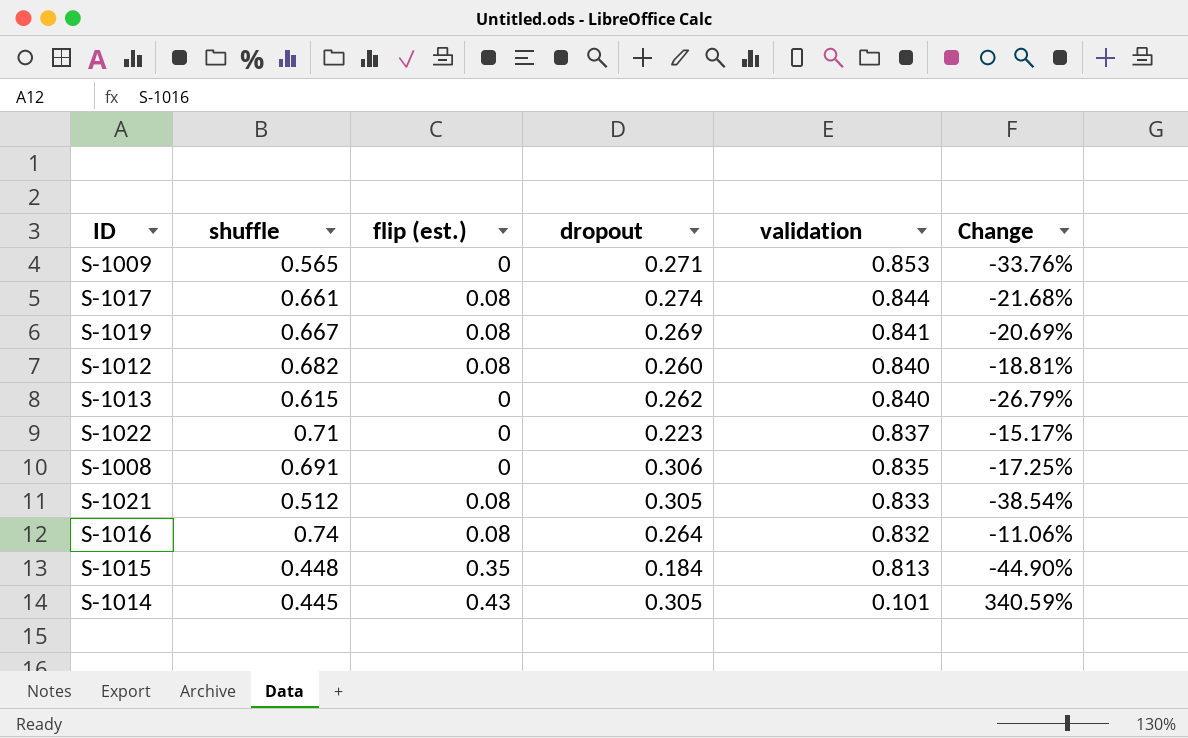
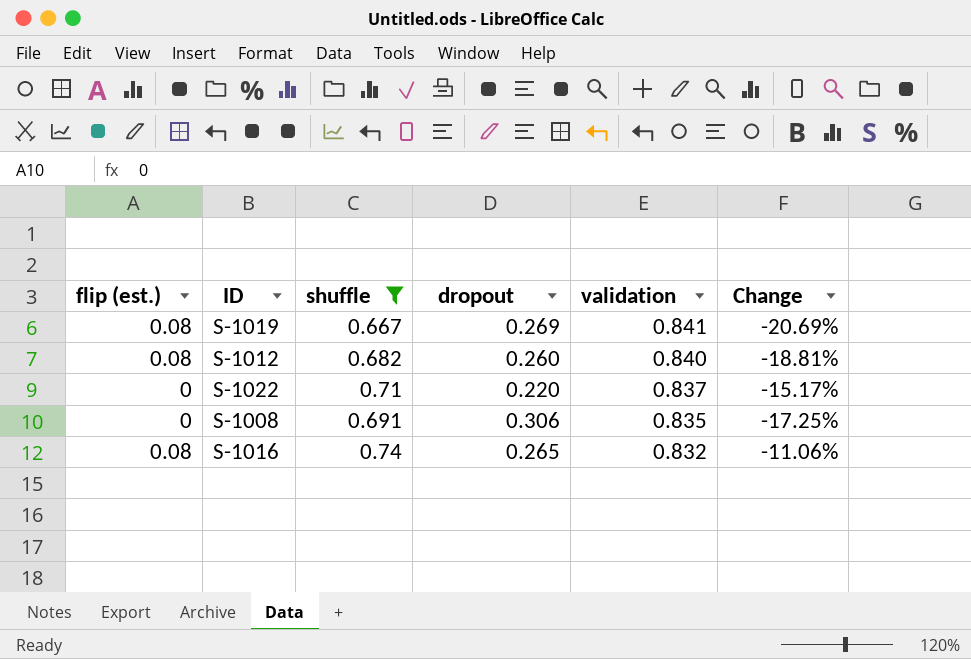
filter: none -> shuffle >= 0.667
column flip (est.) | position: 3 -> 1
S-1022 | dropout: 0.223 -> 0.220
S-1016 | dropout: 0.264 -> 0.265

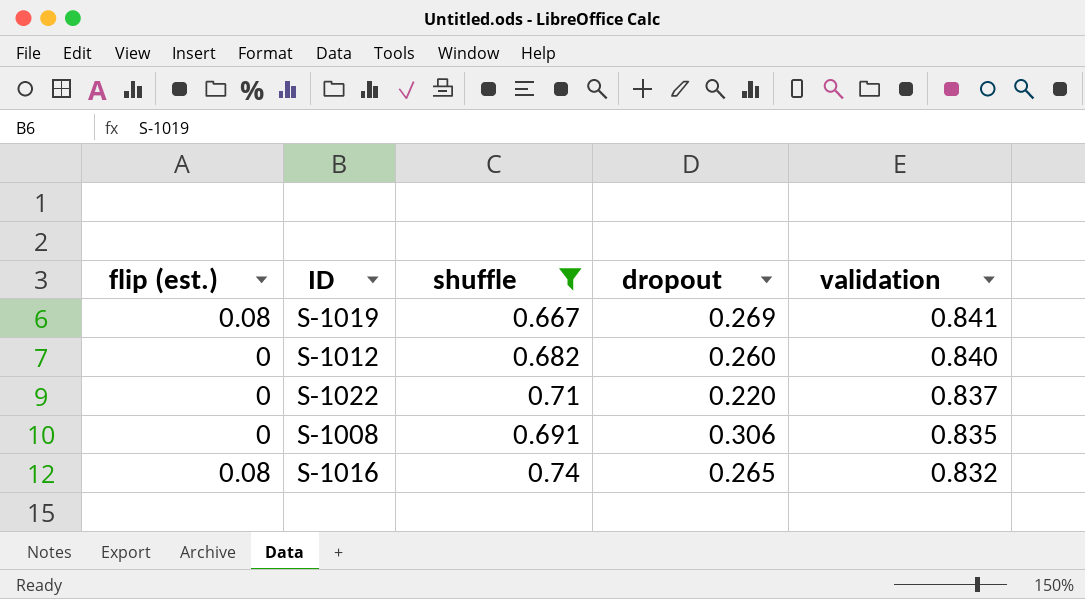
column Change | formula: ([shuffle] - [validation]) / [validation] -> none
S-1012 | flip (est.): 0.08 -> 0

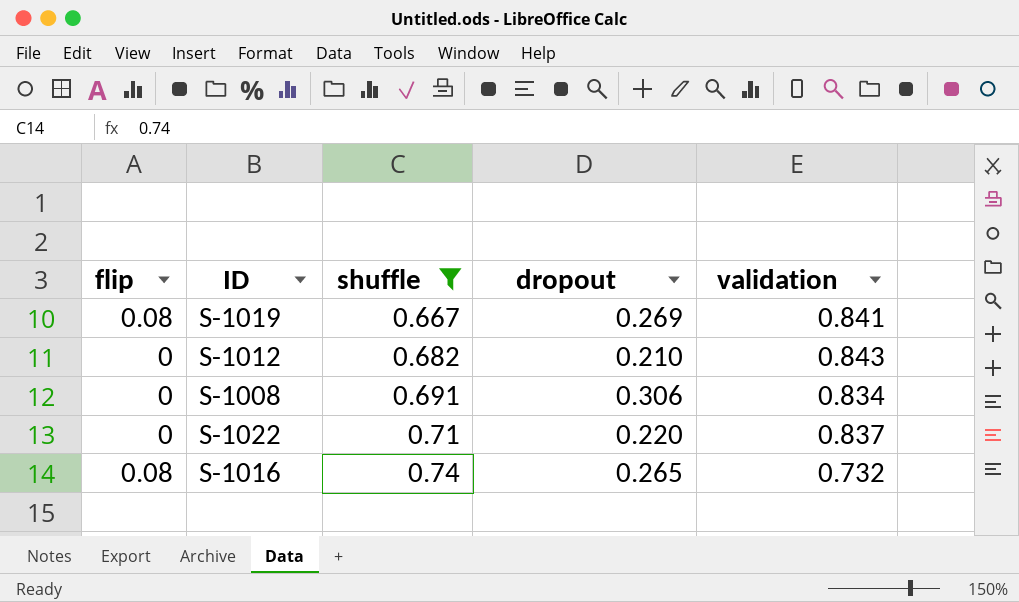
row order: validation descending -> shuffle ascending
column name: flip (est.) -> flip
S-1012 | dropout: 0.260 -> 0.210
S-1012 | validation: 0.840 -> 0.843
S-1008 | validation: 0.835 -> 0.834
S-1016 | validation: 0.832 -> 0.732

